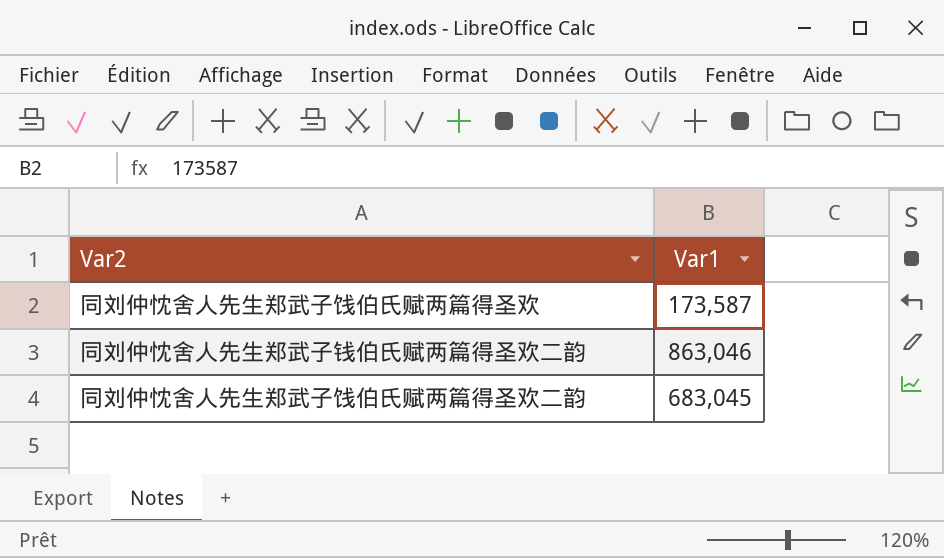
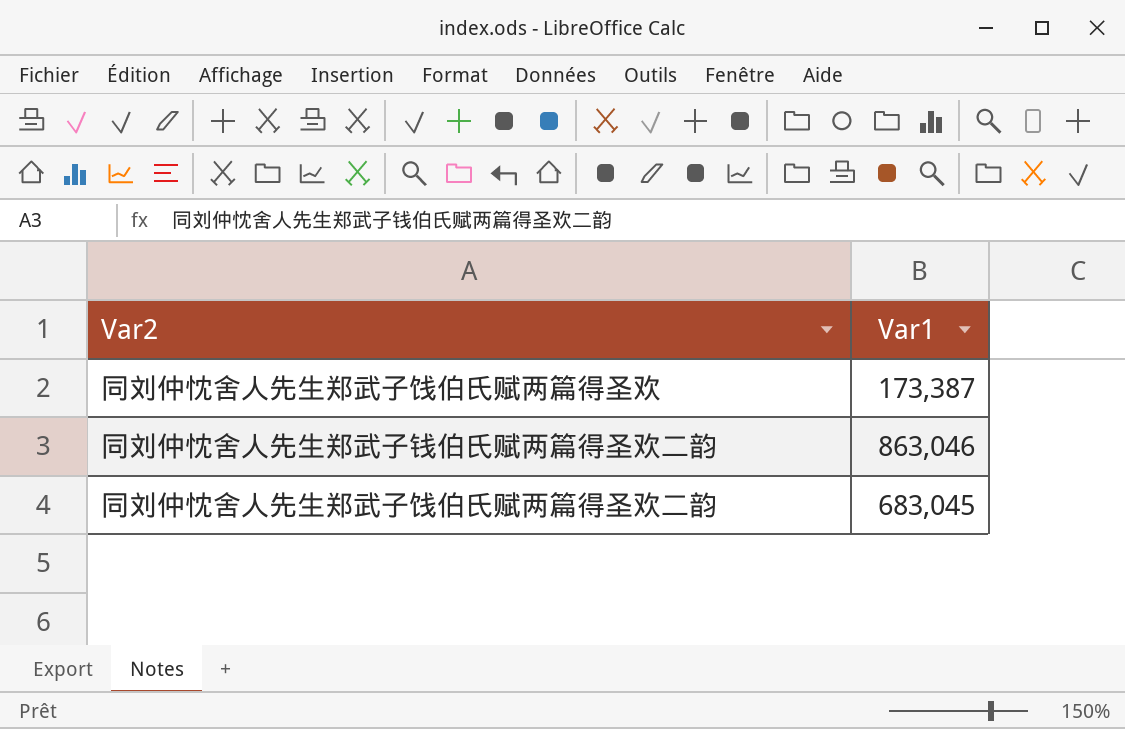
同刘仲忱舍人先生郑武子饯伯氏赋两篇得圣欢 | Var1: 173,587 -> 173,387

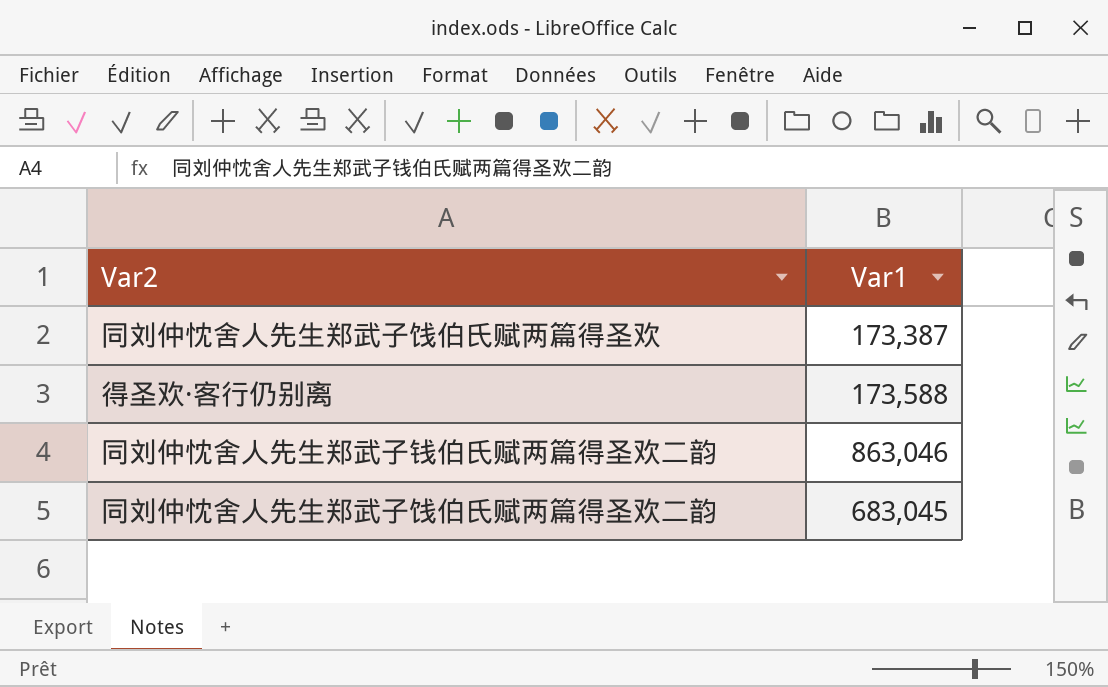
row 得圣欢·客行仍别离: none -> 173,588

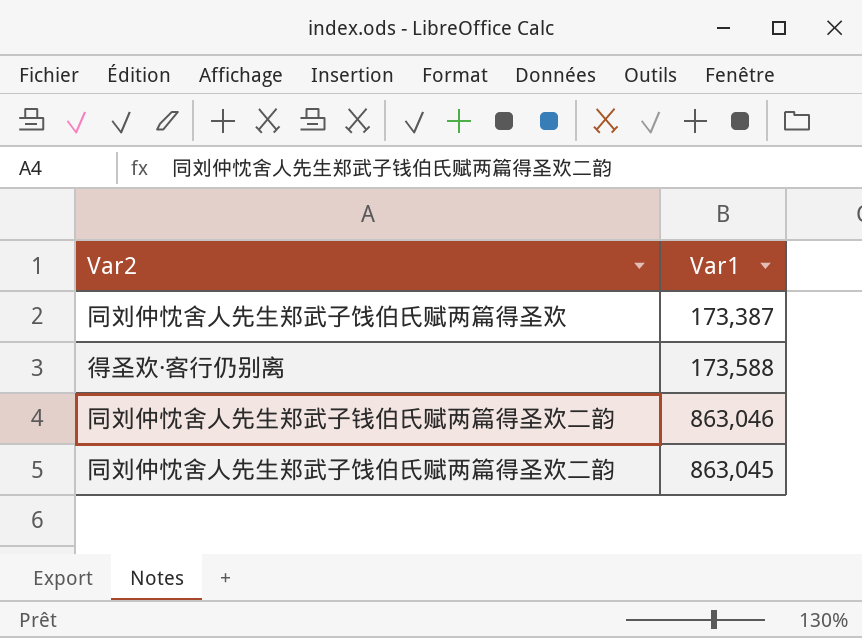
同刘仲忱舍人先生郑武子饯伯氏赋两篇得圣欢二韵 | Var1: 683,045 -> 863,045

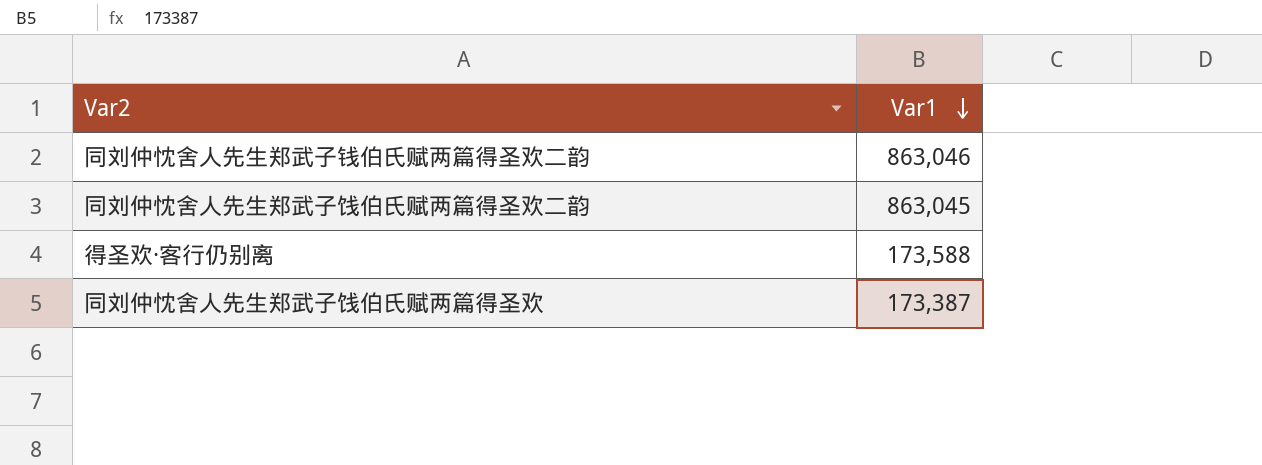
row order: none -> Var1 descending

